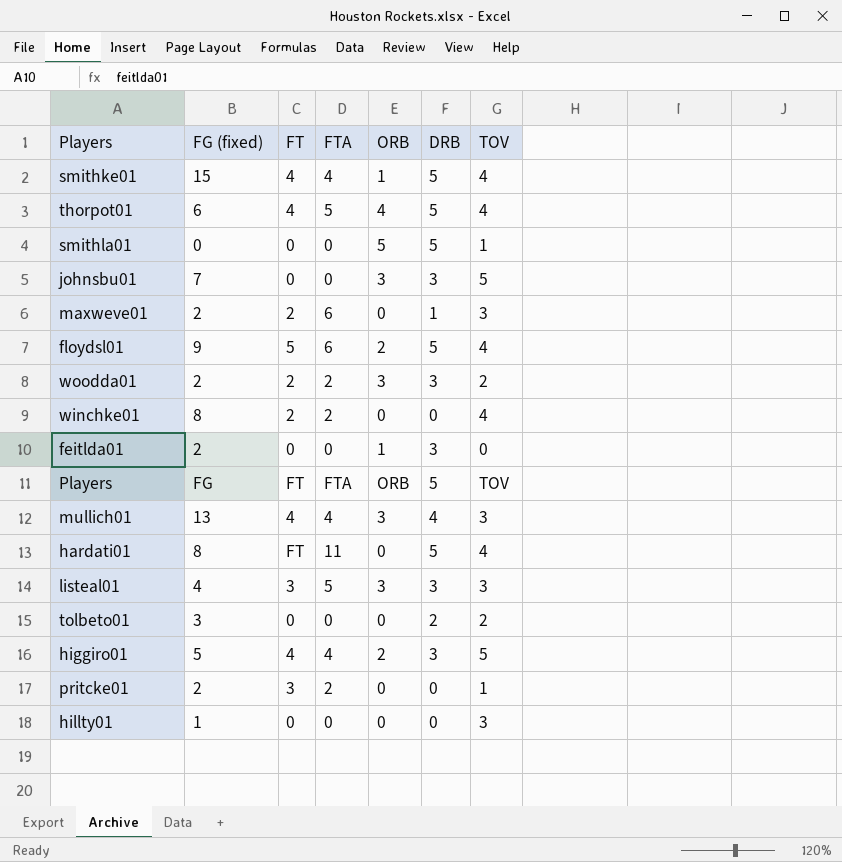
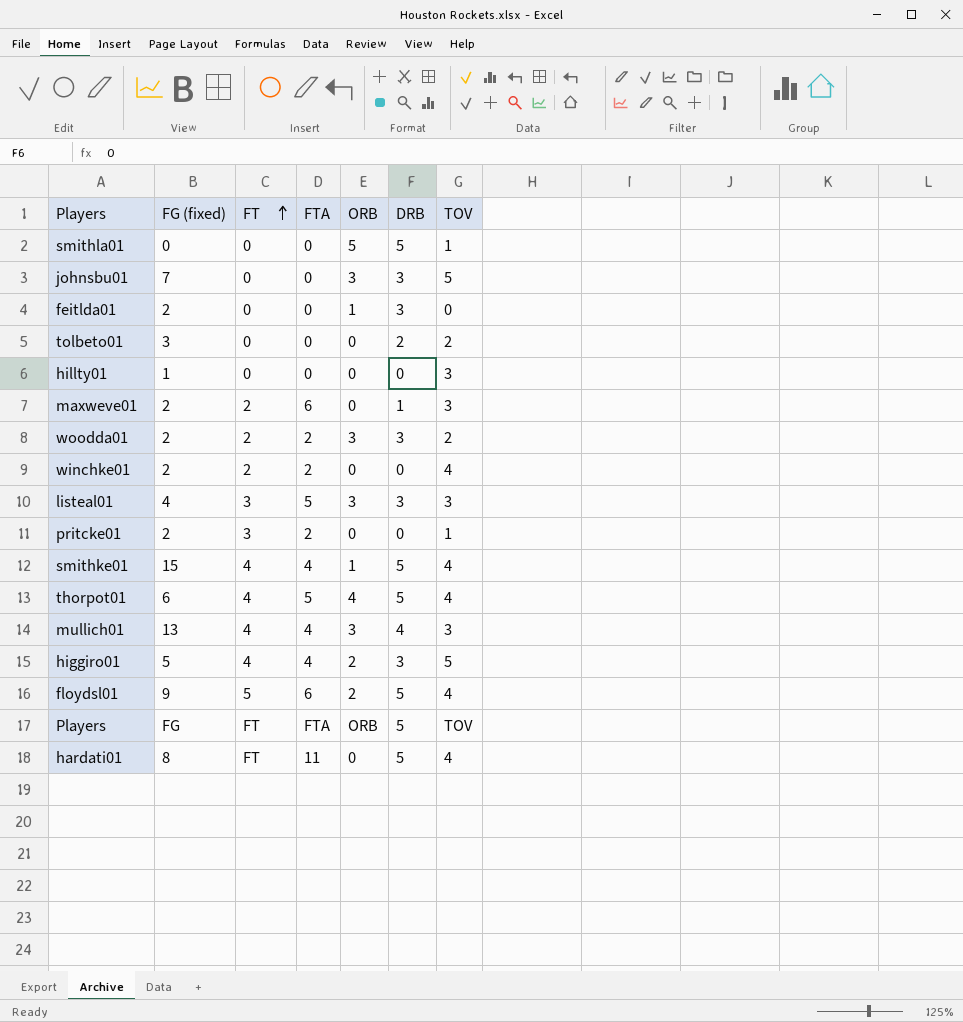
row order: none -> FT ascending
winchke01 | FG (fixed): 8 -> 2

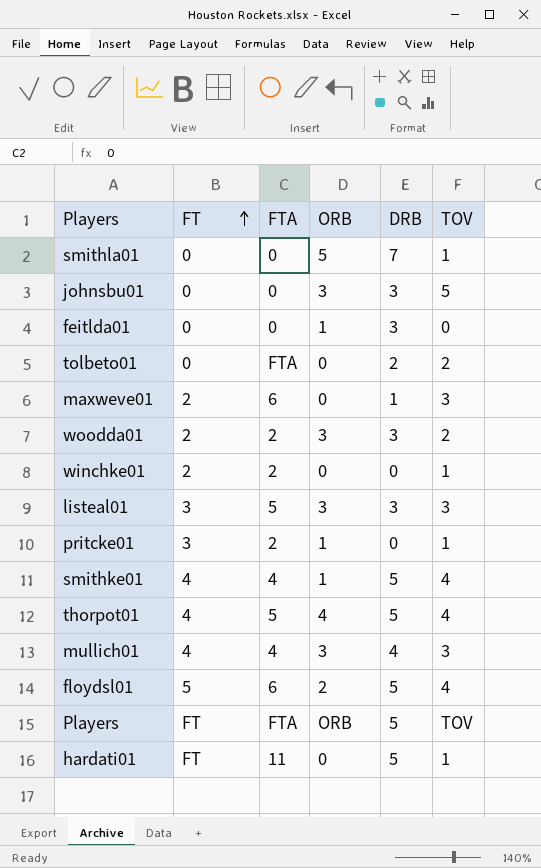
column FG (fixed) | position: 2 -> none
row hillty01: 1 | 0 | 0 | 0 | 0 | 3 -> none
row higgiro01: 5 | 4 | 4 | 2 | 3 | 5 -> none
smithla01 | DRB: 5 -> 7
tolbeto01 | FTA: 0 -> FTA
winchke01 | TOV: 4 -> 1
pritcke01 | ORB: 0 -> 1
hardati01 | TOV: 4 -> 1

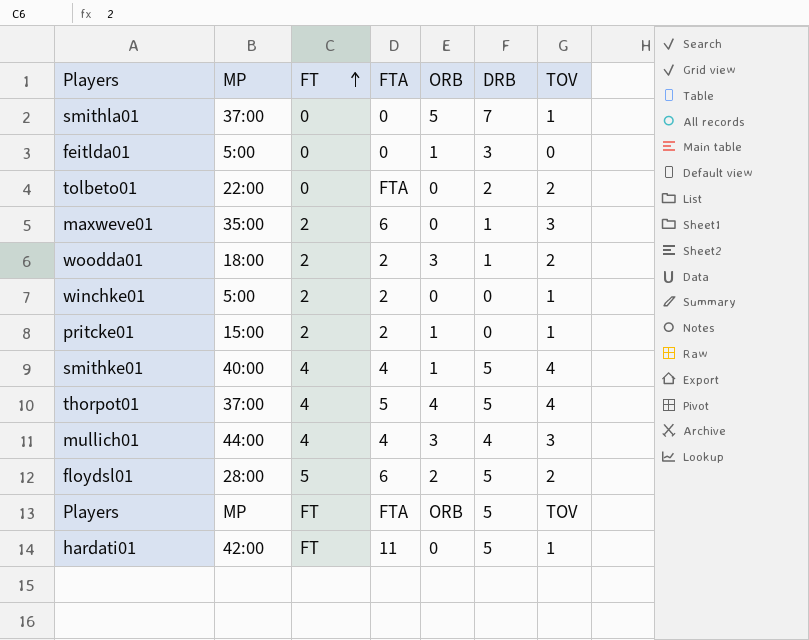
column MP | position: none -> 2
row johnsbu01: 0 | 0 | 3 | 3 | 5 -> none
row listeal01: 3 | 5 | 3 | 3 | 3 -> none
woodda01 | DRB: 3 -> 1
pritcke01 | FT: 3 -> 2
floydsl01 | TOV: 4 -> 2

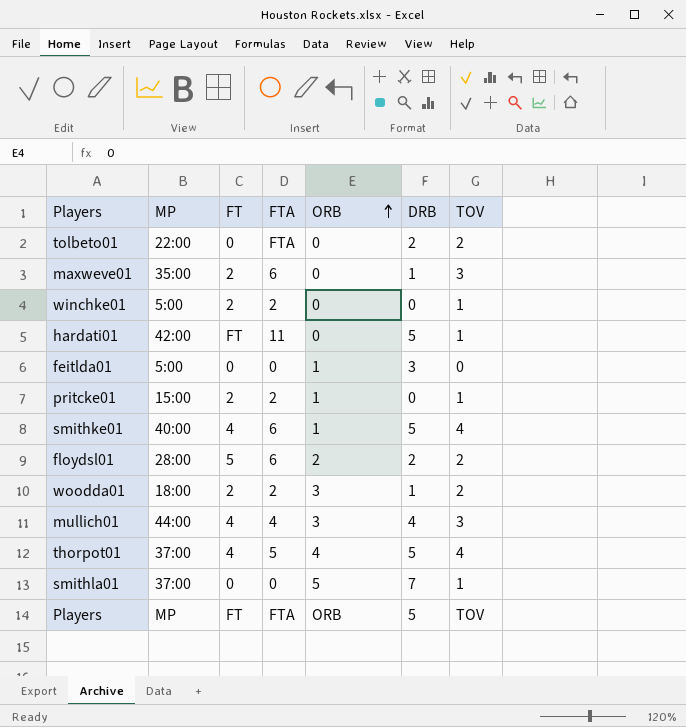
row order: FT ascending -> ORB ascending
smithke01 | FTA: 4 -> 6
floydsl01 | DRB: 5 -> 2

